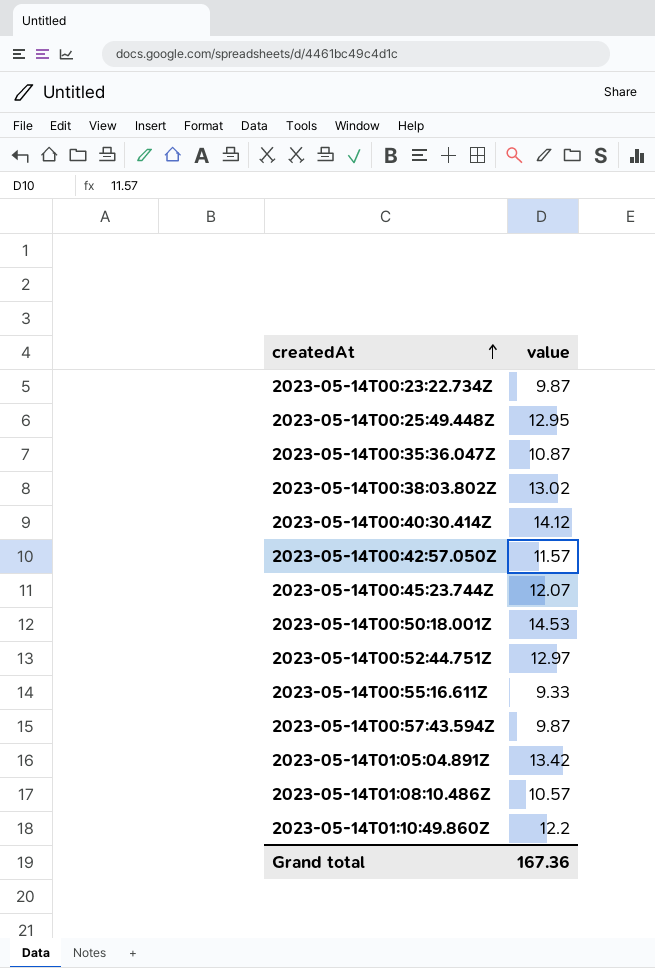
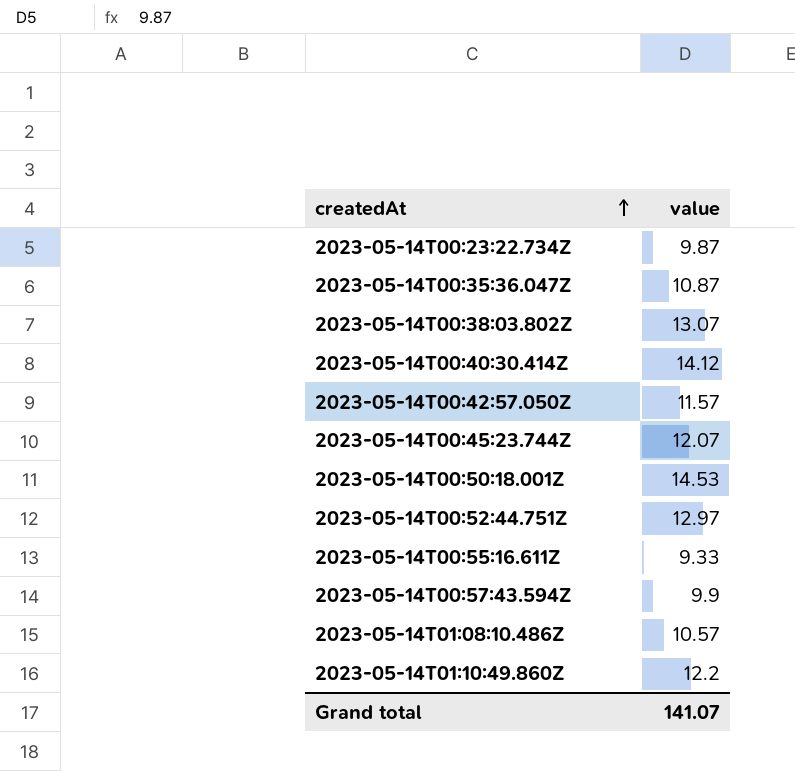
row 2023-05-14T00:25:49.448Z: 12.95 -> none
row 2023-05-14T01:05:04.891Z: 13.42 -> none
2023-05-14T00:38:03.802Z | value: 13.02 -> 13.07
2023-05-14T00:57:43.594Z | value: 9.87 -> 9.9
Grand total | value: 167.36 -> 141.07

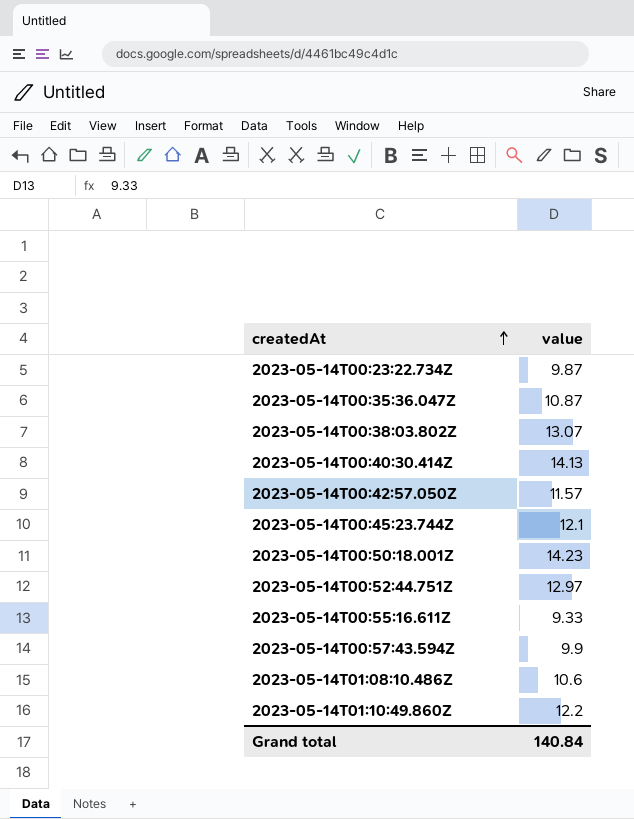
2023-05-14T00:40:30.414Z | value: 14.12 -> 14.13
2023-05-14T00:45:23.744Z | value: 12.07 -> 12.1
2023-05-14T00:50:18.001Z | value: 14.53 -> 14.23
2023-05-14T01:08:10.486Z | value: 10.57 -> 10.6
Grand total | value: 141.07 -> 140.84

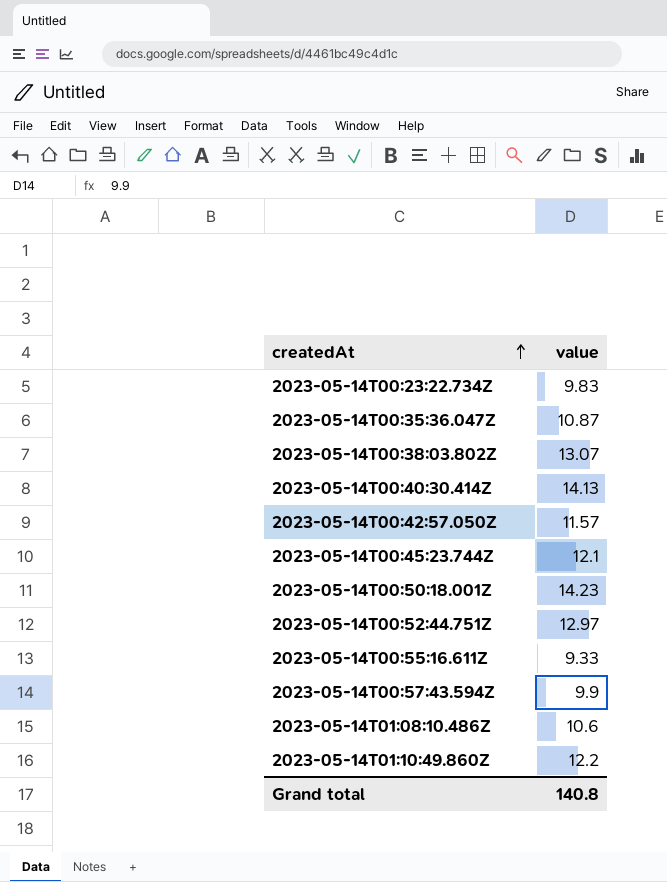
2023-05-14T00:23:22.734Z | value: 9.87 -> 9.83
Grand total | value: 140.84 -> 140.8

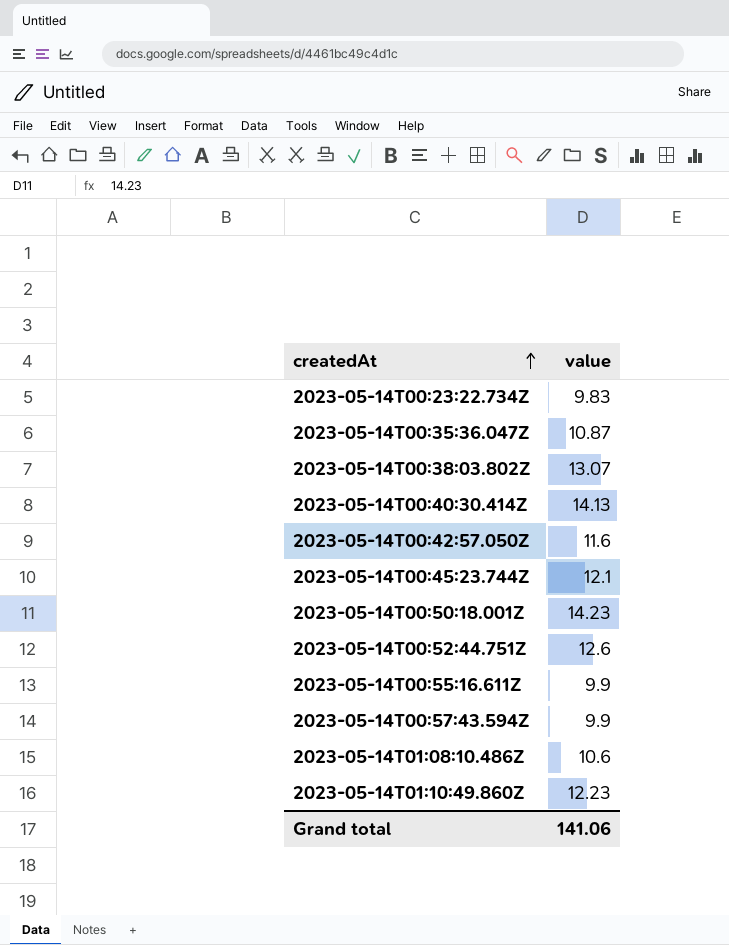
2023-05-14T00:42:57.050Z | value: 11.57 -> 11.6
2023-05-14T00:52:44.751Z | value: 12.97 -> 12.6
2023-05-14T00:55:16.611Z | value: 9.33 -> 9.9
2023-05-14T01:10:49.860Z | value: 12.2 -> 12.23
Grand total | value: 140.8 -> 141.06

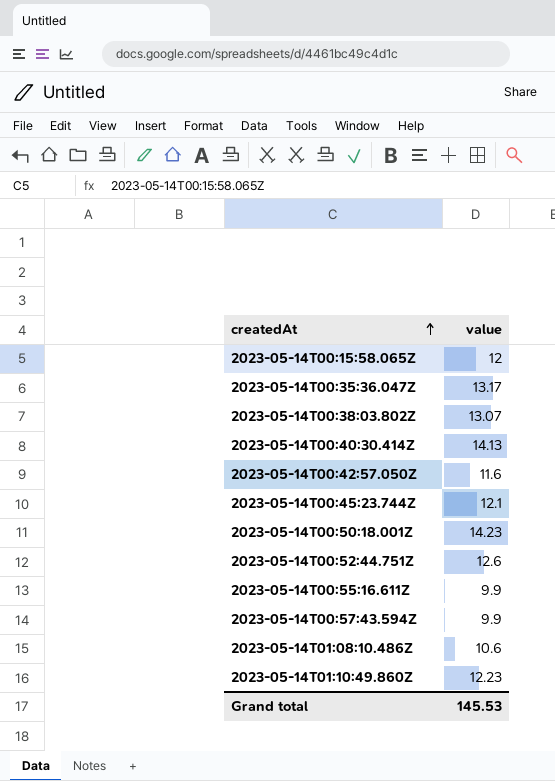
row 2023-05-14T00:23:22.734Z: 9.83 -> none
row 2023-05-14T00:15:58.065Z: none -> 12
2023-05-14T00:35:36.047Z | value: 10.87 -> 13.17
Grand total | value: 141.06 -> 145.53

